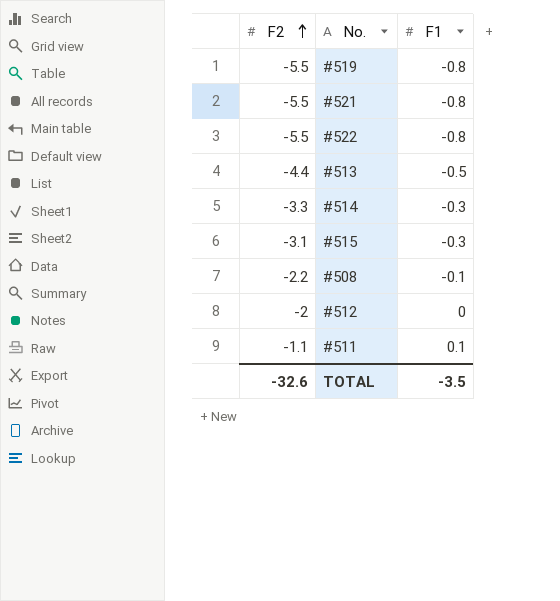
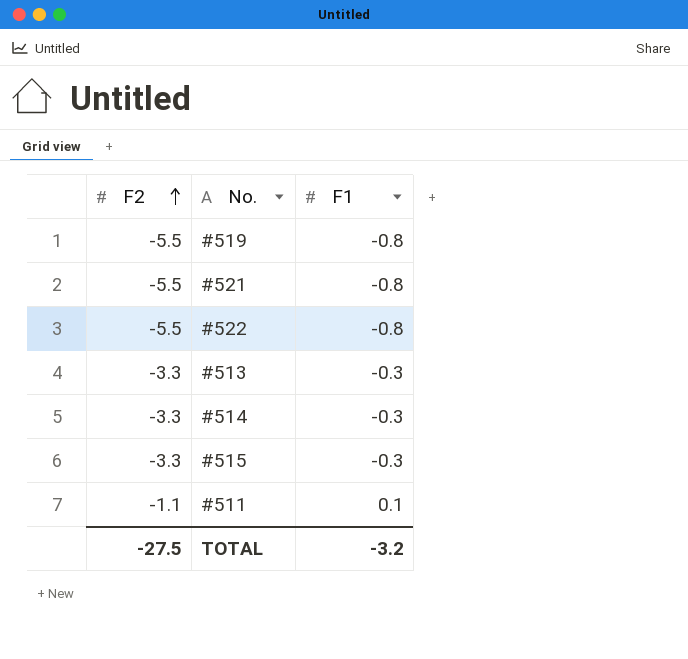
row #508: -2.2 | -0.1 -> none
row #512: -2 | 0 -> none
#513 | F2: -4.4 -> -3.3
#513 | F1: -0.5 -> -0.3
#515 | F2: -3.1 -> -3.3
TOTAL | F2: -32.6 -> -27.5
TOTAL | F1: -3.5 -> -3.2

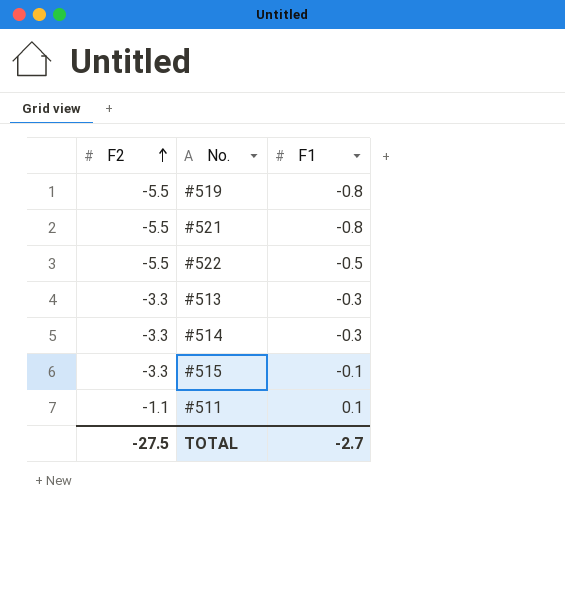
#522 | F1: -0.8 -> -0.5
#515 | F1: -0.3 -> -0.1
TOTAL | F1: -3.2 -> -2.7

